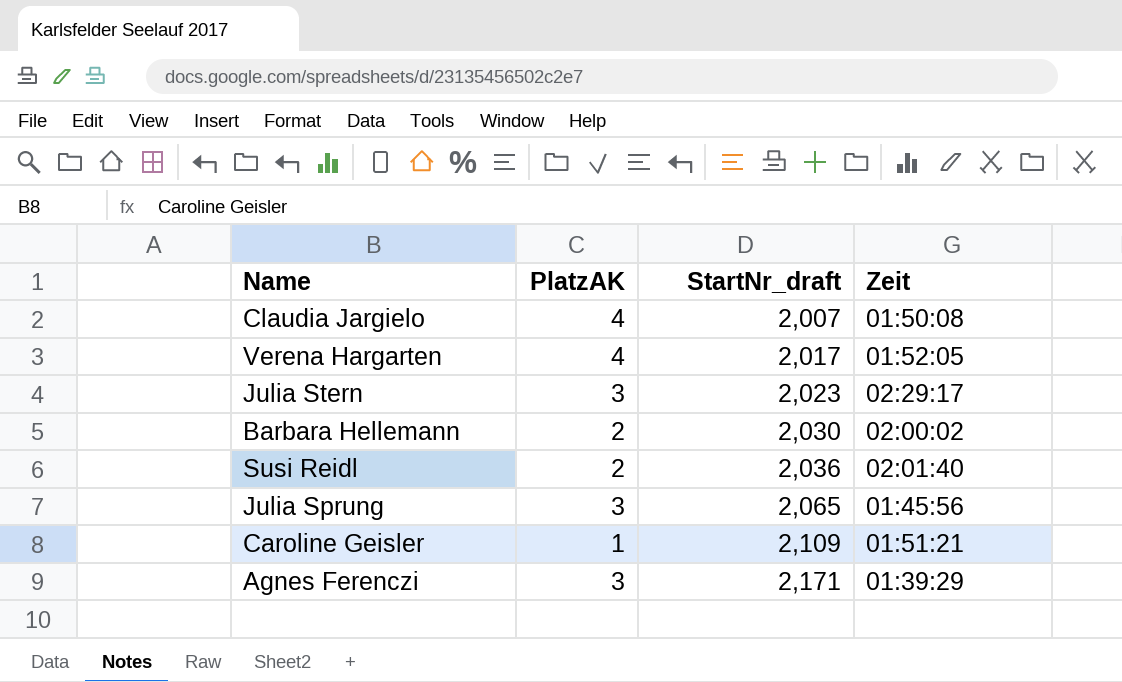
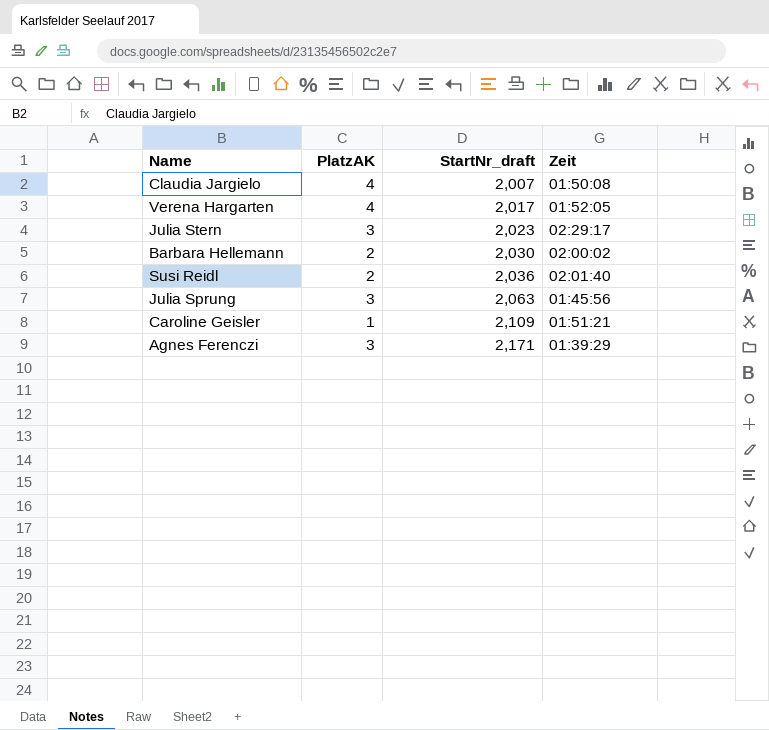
Julia Sprung | StartNr_draft: 2,065 -> 2,063

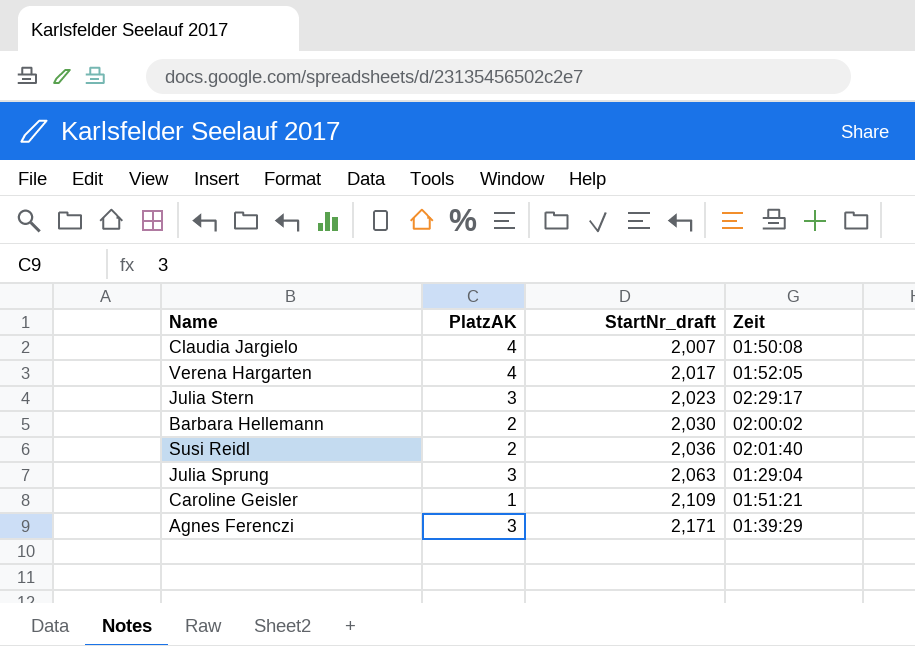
Julia Sprung | Zeit: 01:45:56 -> 01:29:04

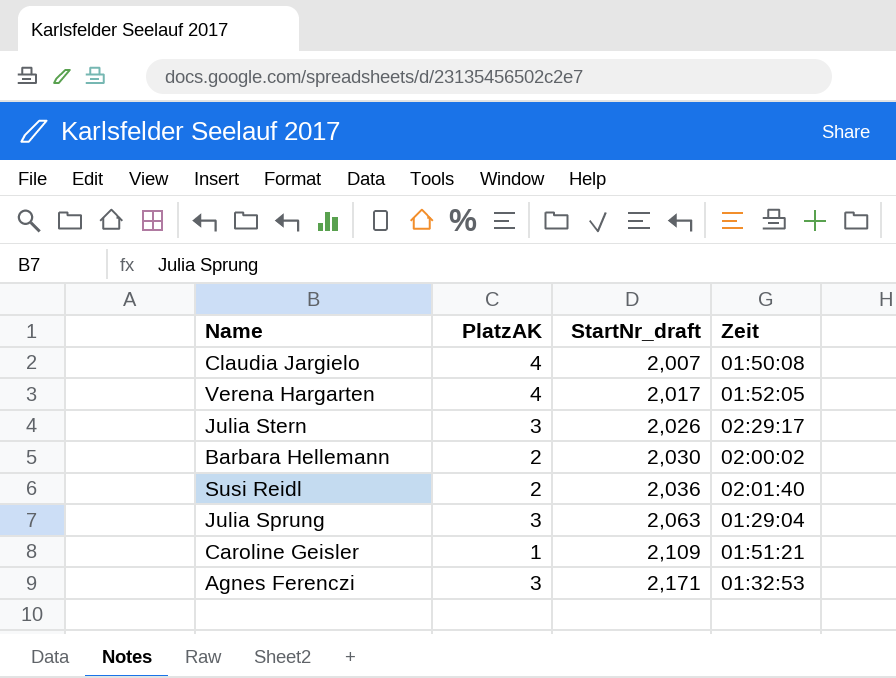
Julia Stern | StartNr_draft: 2,023 -> 2,026
Agnes Ferenczi | Zeit: 01:39:29 -> 01:32:53

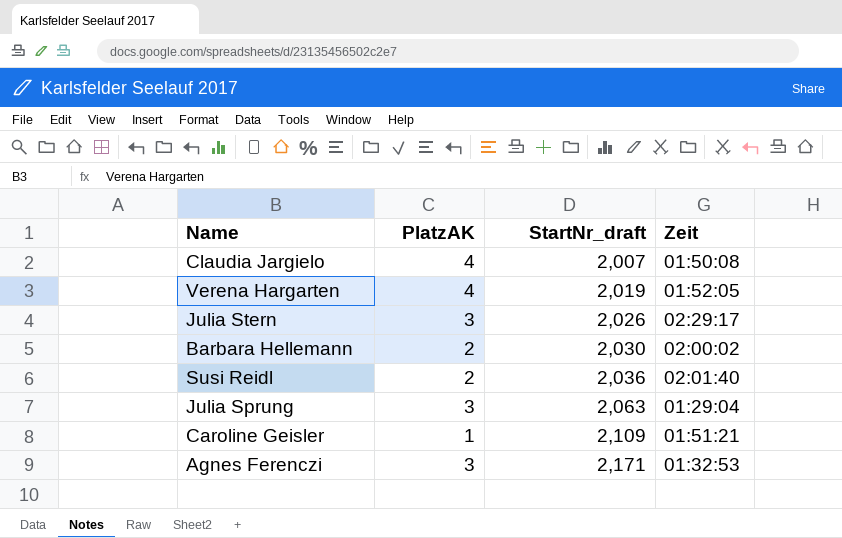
Verena Hargarten | StartNr_draft: 2,017 -> 2,019

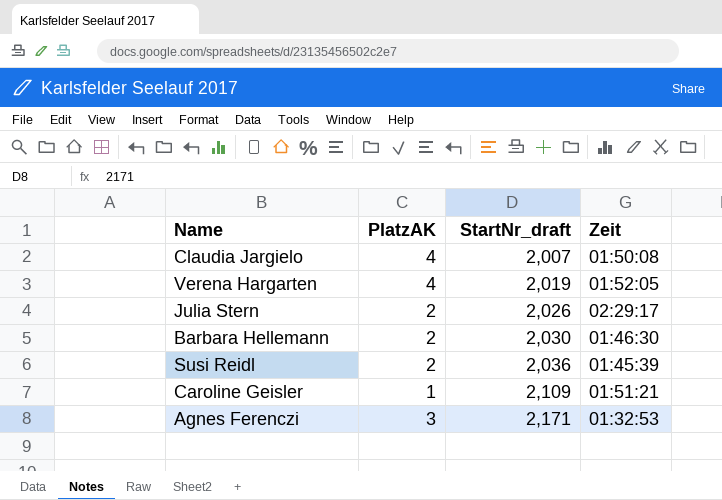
row Julia Sprung: 3 | 2,063 | 01:29:04 -> none
Julia Stern | PlatzAK: 3 -> 2
Barbara Hellemann | Zeit: 02:00:02 -> 01:46:30
Susi Reidl | Zeit: 02:01:40 -> 01:45:39

